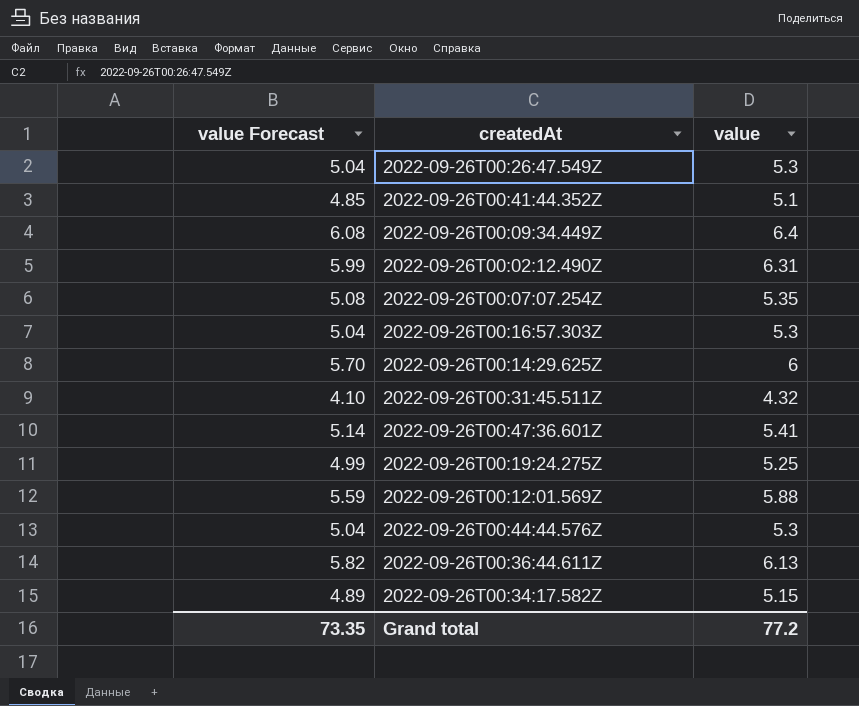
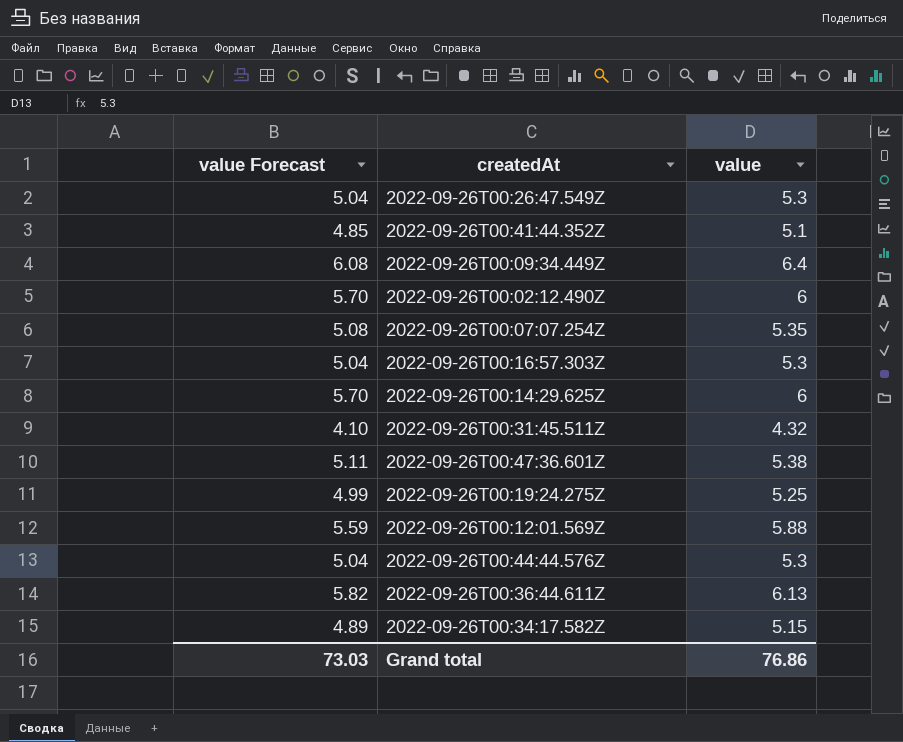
2022-09-26T00:02:12.490Z | value Forecast: 5.99 -> 5.70
2022-09-26T00:02:12.490Z | value: 6.31 -> 6
2022-09-26T00:47:36.601Z | value Forecast: 5.14 -> 5.11
2022-09-26T00:47:36.601Z | value: 5.41 -> 5.38
Grand total | value Forecast: 73.35 -> 73.03
Grand total | value: 77.2 -> 76.86

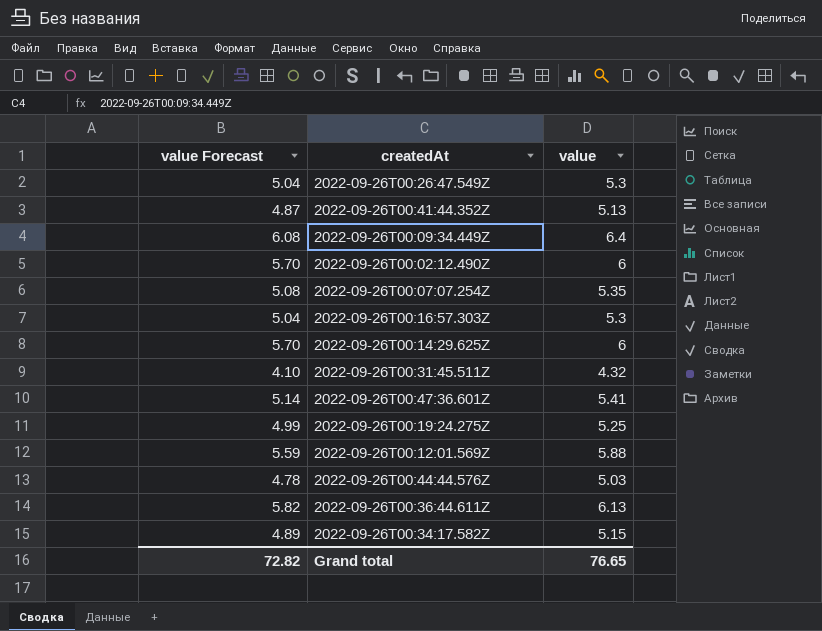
2022-09-26T00:41:44.352Z | value Forecast: 4.85 -> 4.87
2022-09-26T00:41:44.352Z | value: 5.1 -> 5.13
2022-09-26T00:47:36.601Z | value Forecast: 5.11 -> 5.14
2022-09-26T00:47:36.601Z | value: 5.38 -> 5.41
2022-09-26T00:44:44.576Z | value Forecast: 5.04 -> 4.78
2022-09-26T00:44:44.576Z | value: 5.3 -> 5.03
Grand total | value Forecast: 73.03 -> 72.82
Grand total | value: 76.86 -> 76.65

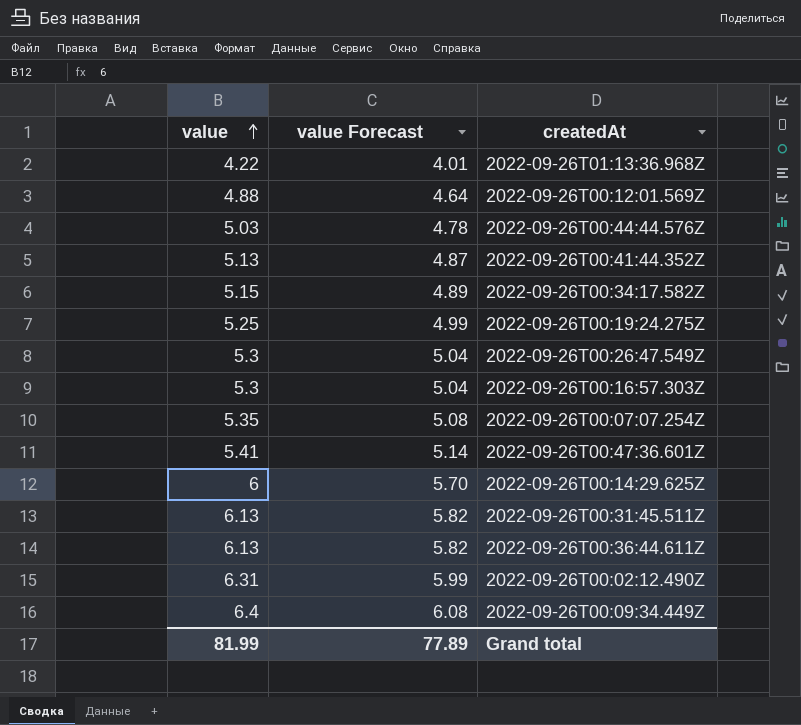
row order: none -> value ascending
column value | position: 3 -> 1
row 2022-09-26T01:13:36.968Z: none -> 4.22 | 4.01
2022-09-26T00:12:01.569Z | value: 5.88 -> 4.88
2022-09-26T00:12:01.569Z | value Forecast: 5.59 -> 4.64
2022-09-26T00:31:45.511Z | value: 4.32 -> 6.13
2022-09-26T00:31:45.511Z | value Forecast: 4.10 -> 5.82
2022-09-26T00:02:12.490Z | value: 6 -> 6.31
2022-09-26T00:02:12.490Z | value Forecast: 5.70 -> 5.99
Grand total | value: 76.65 -> 81.99
Grand total | value Forecast: 72.82 -> 77.89

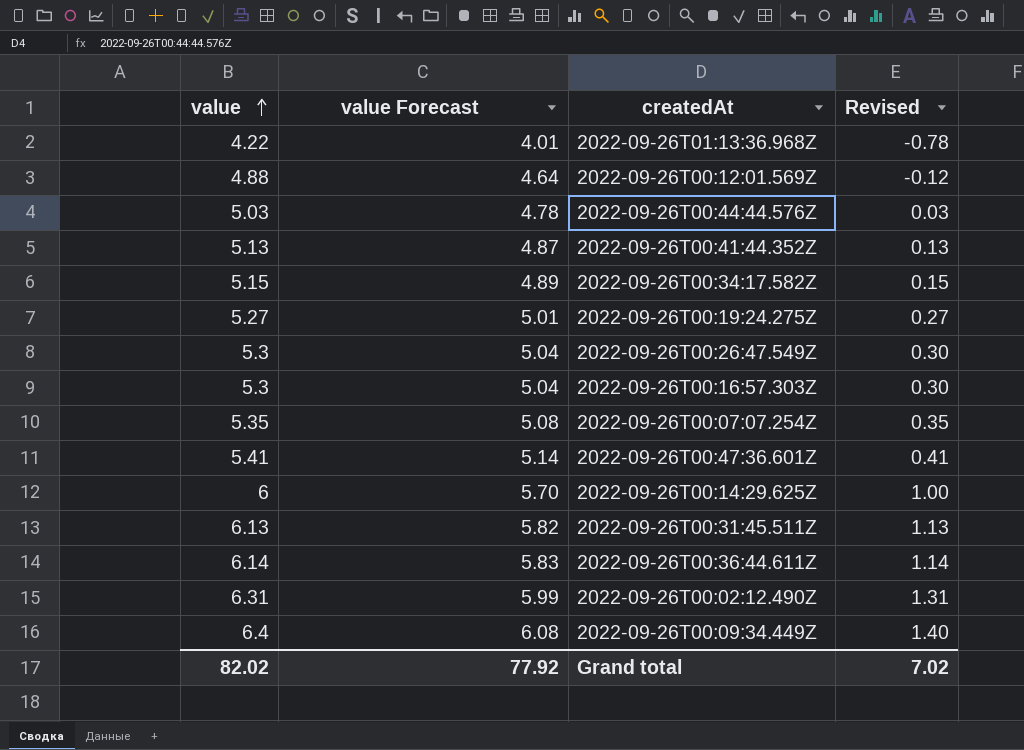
column Revised | formula: none -> [value] - 5
2022-09-26T00:19:24.275Z | value: 5.25 -> 5.27
2022-09-26T00:19:24.275Z | value Forecast: 4.99 -> 5.01
2022-09-26T00:36:44.611Z | value: 6.13 -> 6.14
2022-09-26T00:36:44.611Z | value Forecast: 5.82 -> 5.83
Grand total | value: 81.99 -> 82.02
Grand total | value Forecast: 77.89 -> 77.92

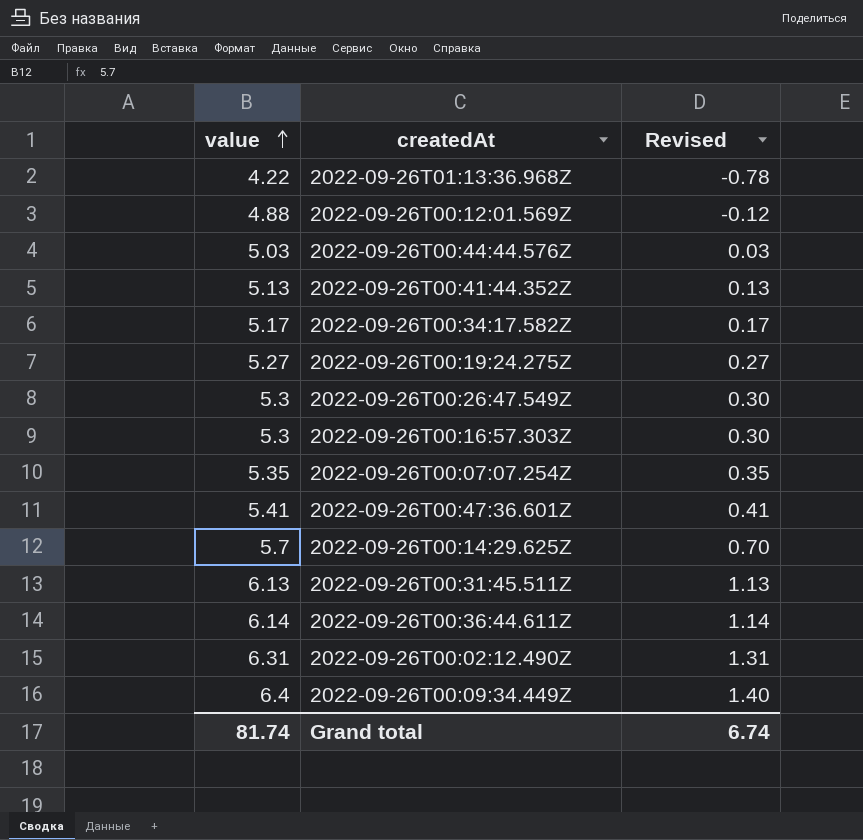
column value Forecast | formula: [value] * 0.95 -> none
2022-09-26T00:34:17.582Z | value: 5.15 -> 5.17
2022-09-26T00:34:17.582Z | Revised: 0.15 -> 0.17
2022-09-26T00:14:29.625Z | value: 6 -> 5.7
2022-09-26T00:14:29.625Z | Revised: 1.00 -> 0.70
Grand total | value: 82.02 -> 81.74
Grand total | Revised: 7.02 -> 6.74

